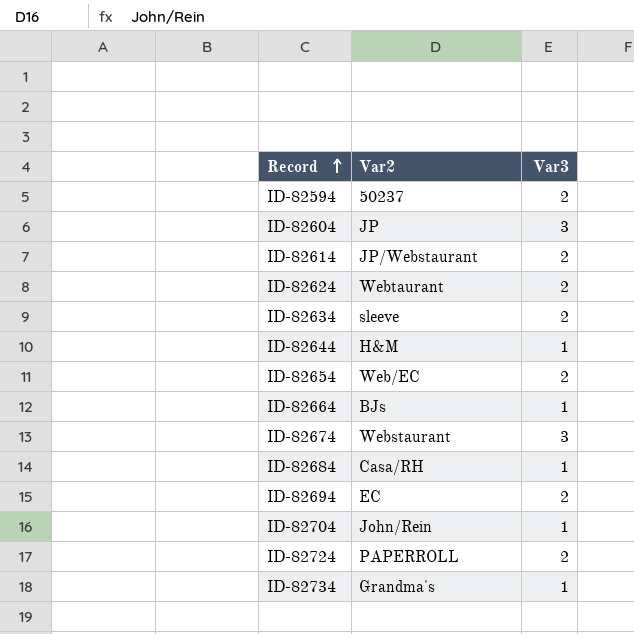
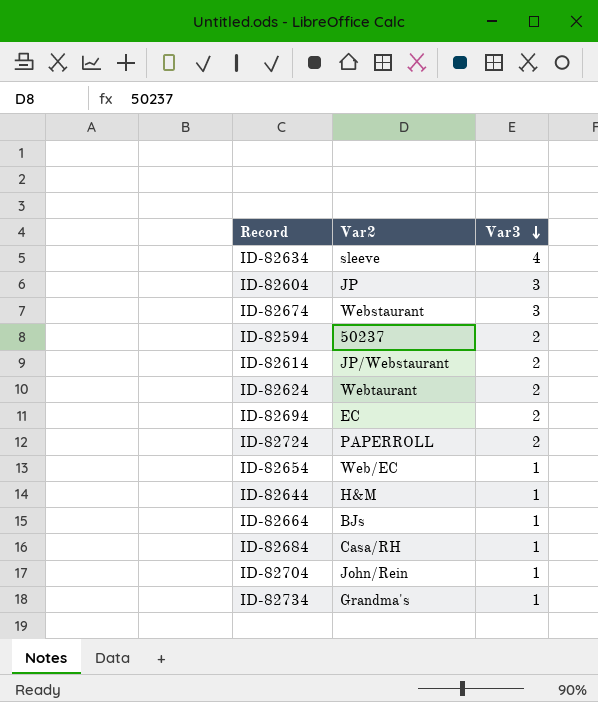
row order: Record ascending -> Var3 descending
ID-82634 | Var3: 2 -> 4
ID-82654 | Var3: 2 -> 1

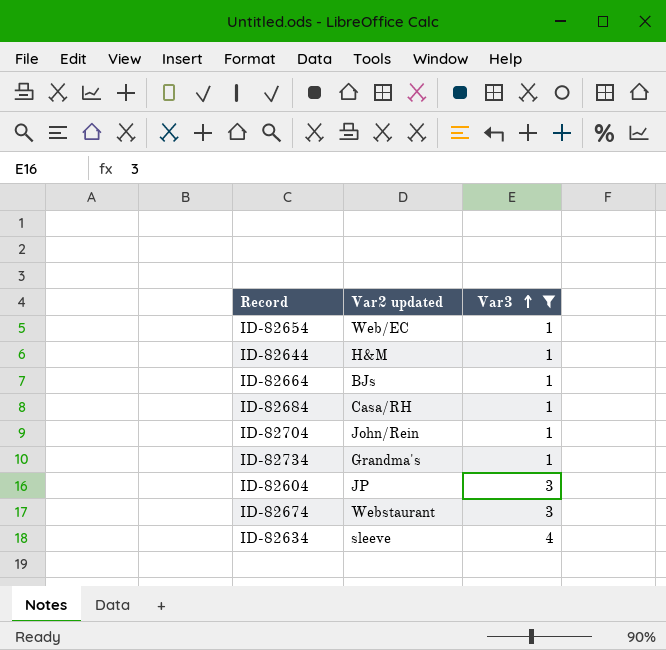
filter: none -> Var3 != 2
row order: Var3 descending -> Var3 ascending
column name: Var2 -> Var2 updated

